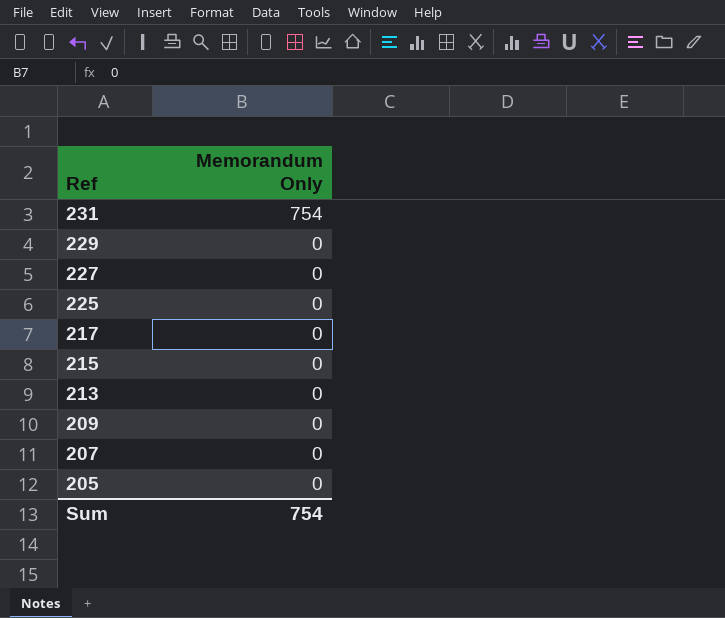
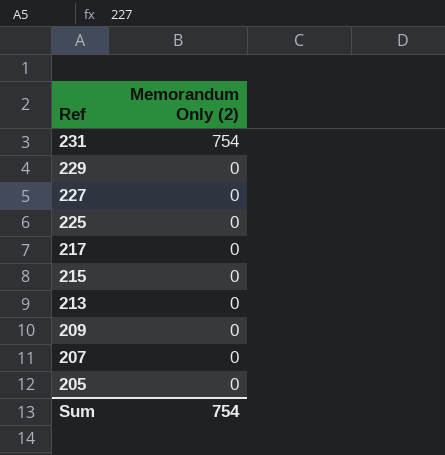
column name: Memorandum Only -> Memorandum Only (2)

